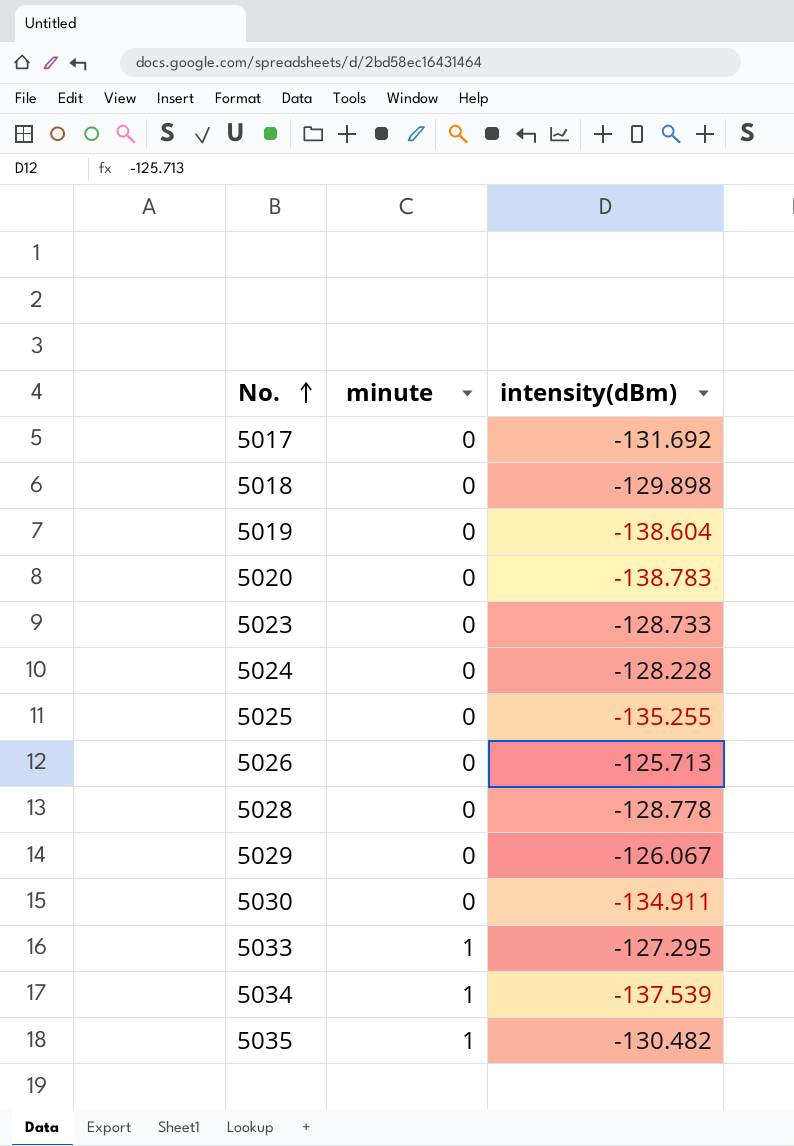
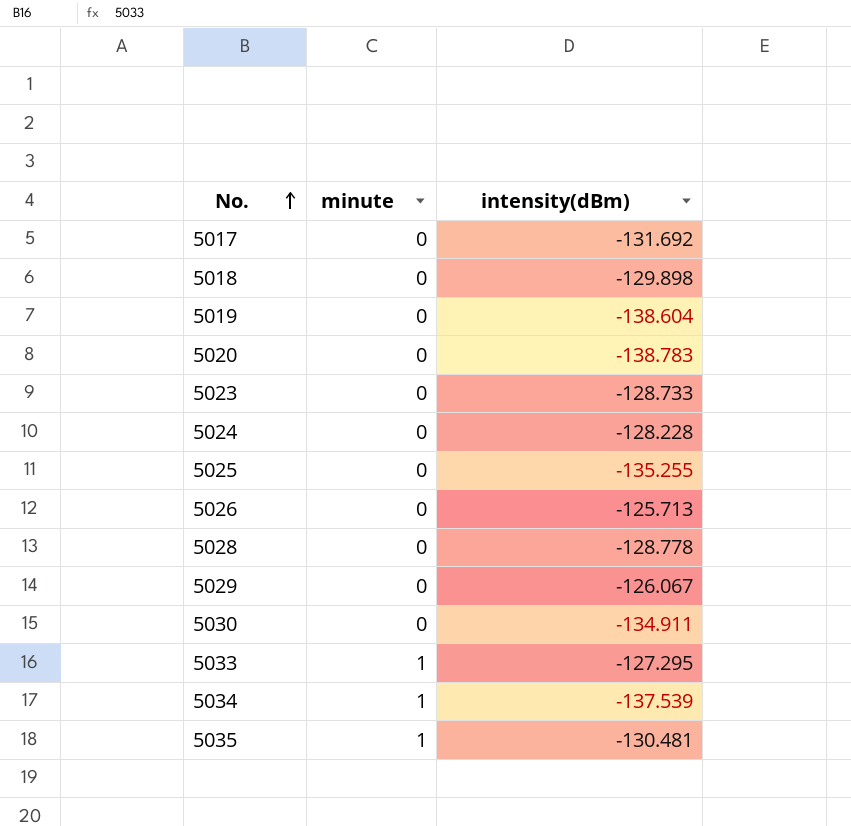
5035 | intensity(dBm): -130.482 -> -130.481

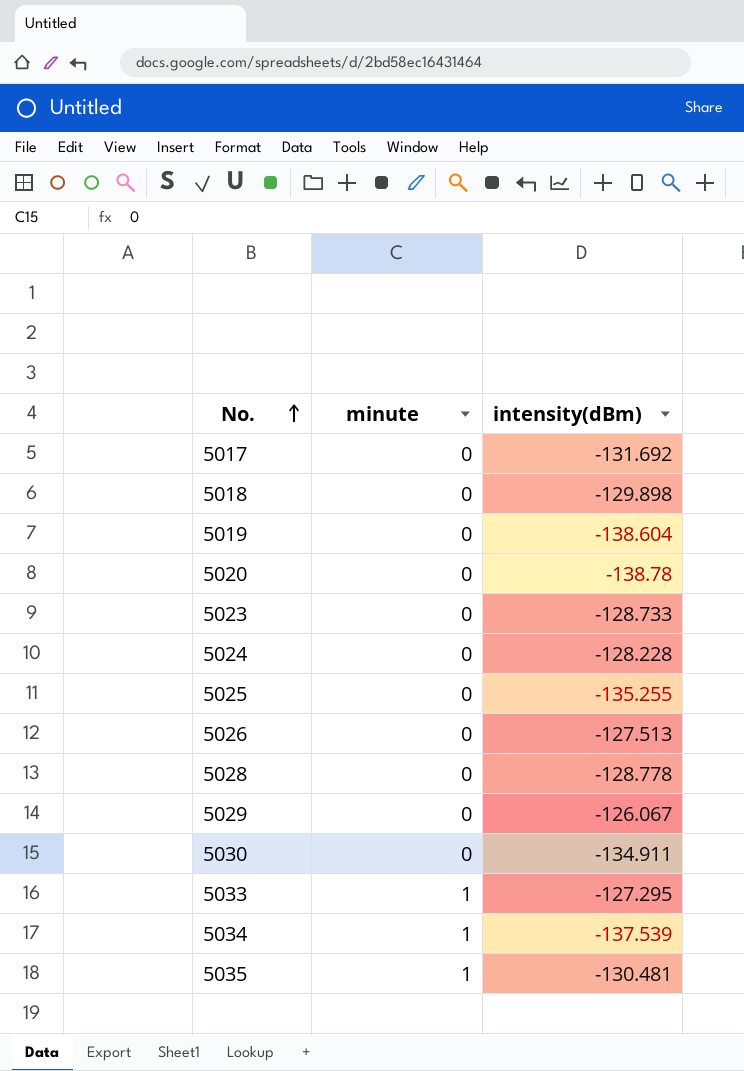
5020 | intensity(dBm): -138.783 -> -138.78
5026 | intensity(dBm): -125.713 -> -127.513

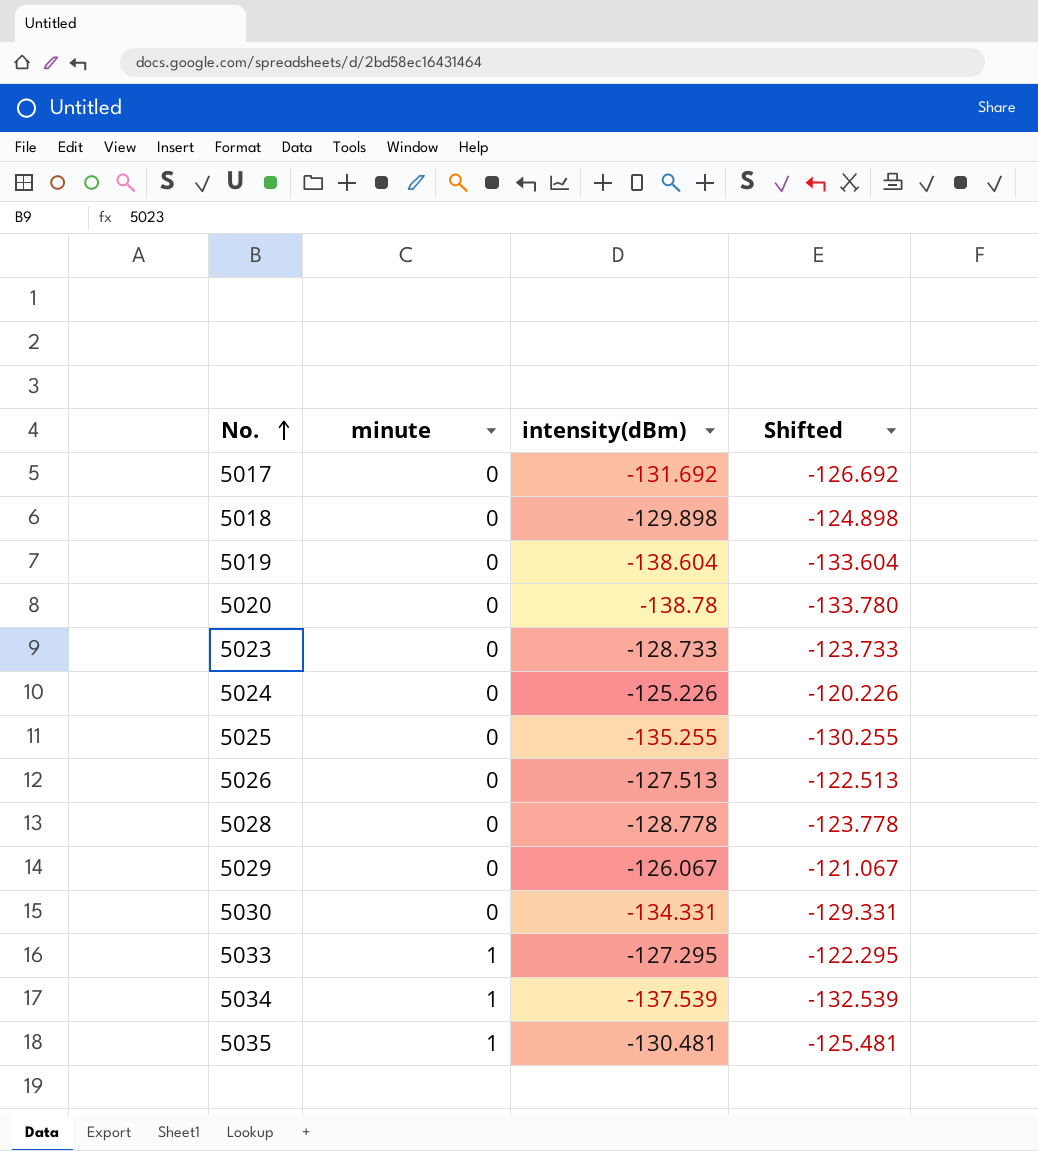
column Shifted | formula: none -> [intensity(dBm)] + 5
5024 | intensity(dBm): -128.228 -> -125.226
5030 | intensity(dBm): -134.911 -> -134.331

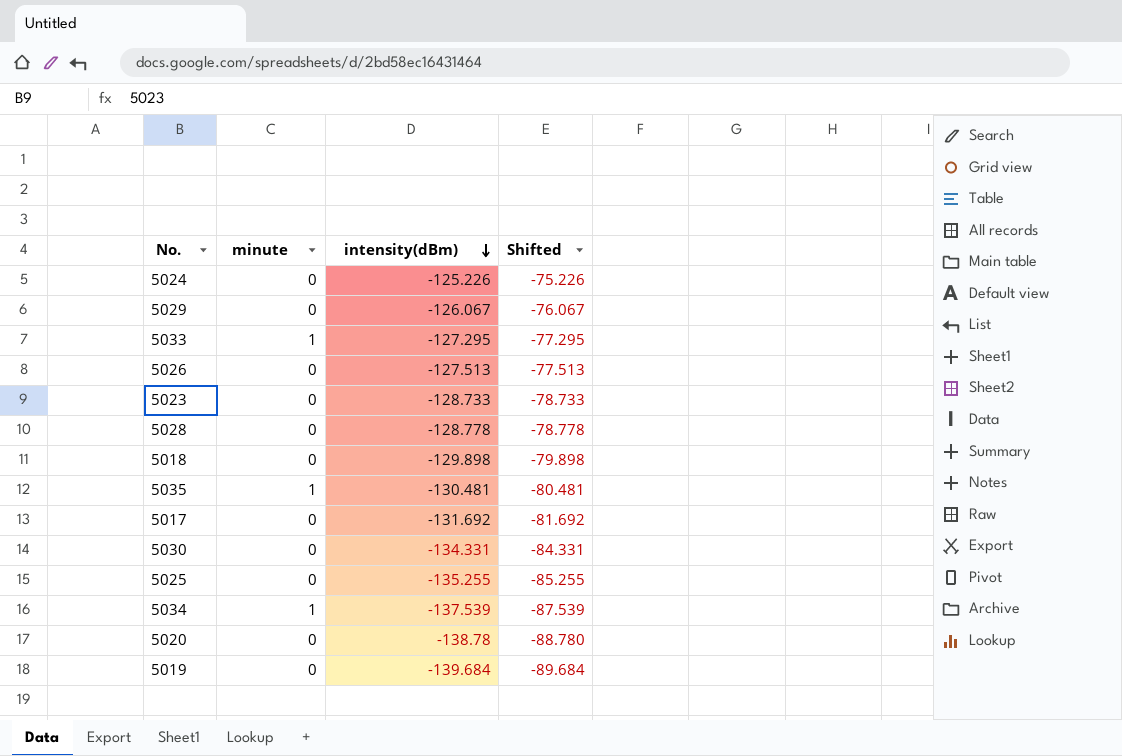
row order: No. ascending -> intensity(dBm) descending
column Shifted | formula: [intensity(dBm)] + 5 -> [intensity(dBm)] + 50
5019 | intensity(dBm): -138.604 -> -139.684

